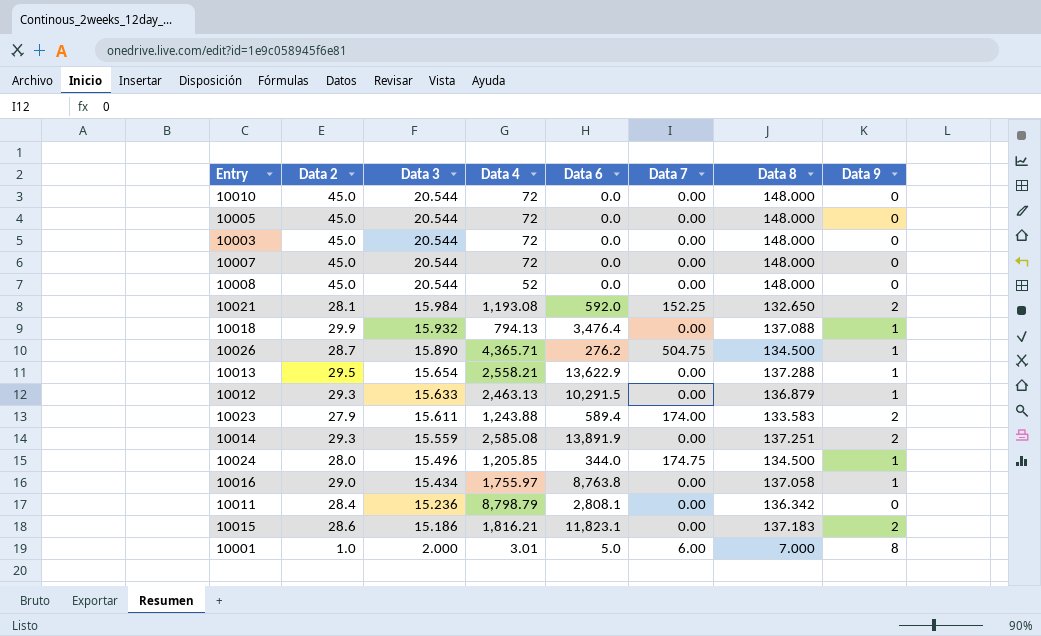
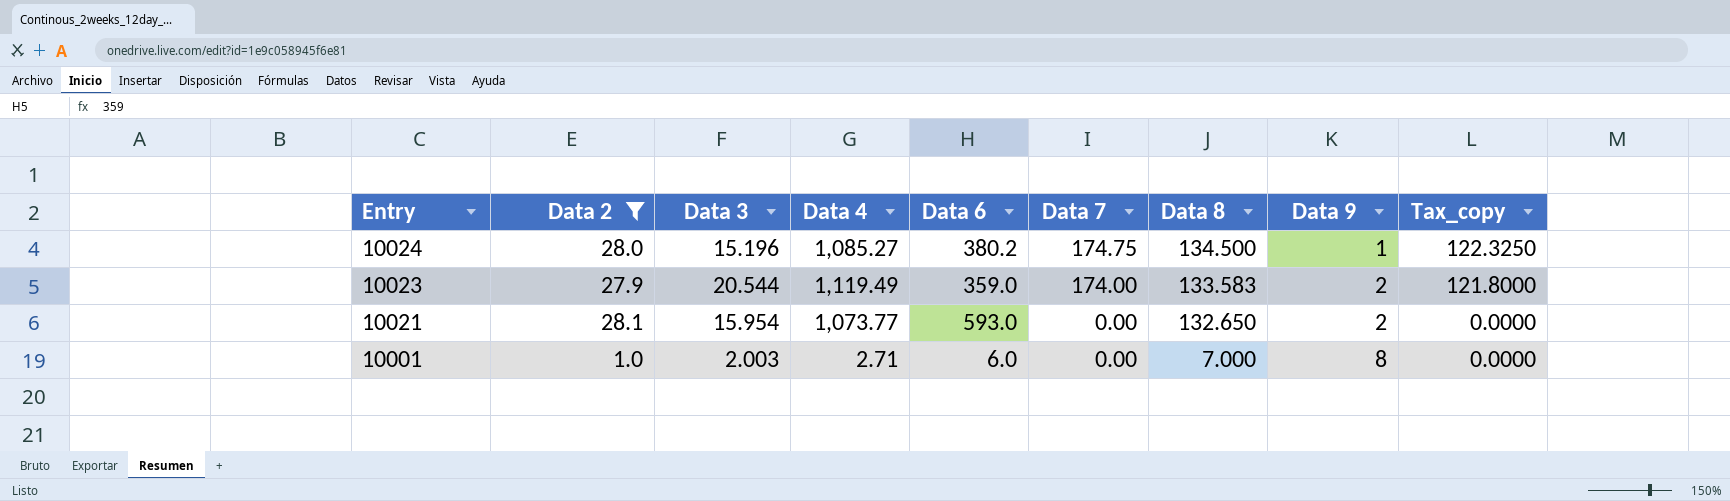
filter: none -> Data 2 <= 28.1
row order: Data 3 descending -> Entry descending
column Tax_copy | formula: none -> [Data 7] * 0.7
10024 | Data 3: 15.496 -> 15.196
10024 | Data 4: 1,205.85 -> 1,085.27
10024 | Data 6: 344.0 -> 380.2
10023 | Data 3: 15.611 -> 20.544
10023 | Data 4: 1,243.88 -> 1,119.49
10023 | Data 6: 589.4 -> 359.0
10021 | Data 3: 15.984 -> 15.954
10021 | Data 4: 1,193.08 -> 1,073.77
10021 | Data 6: 592.0 -> 593.0
10021 | Data 7: 152.25 -> 0.00
10001 | Data 3: 2.000 -> 2.003
10001 | Data 4: 3.01 -> 2.71
10001 | Data 6: 5.0 -> 6.0
10001 | Data 7: 6.00 -> 0.00

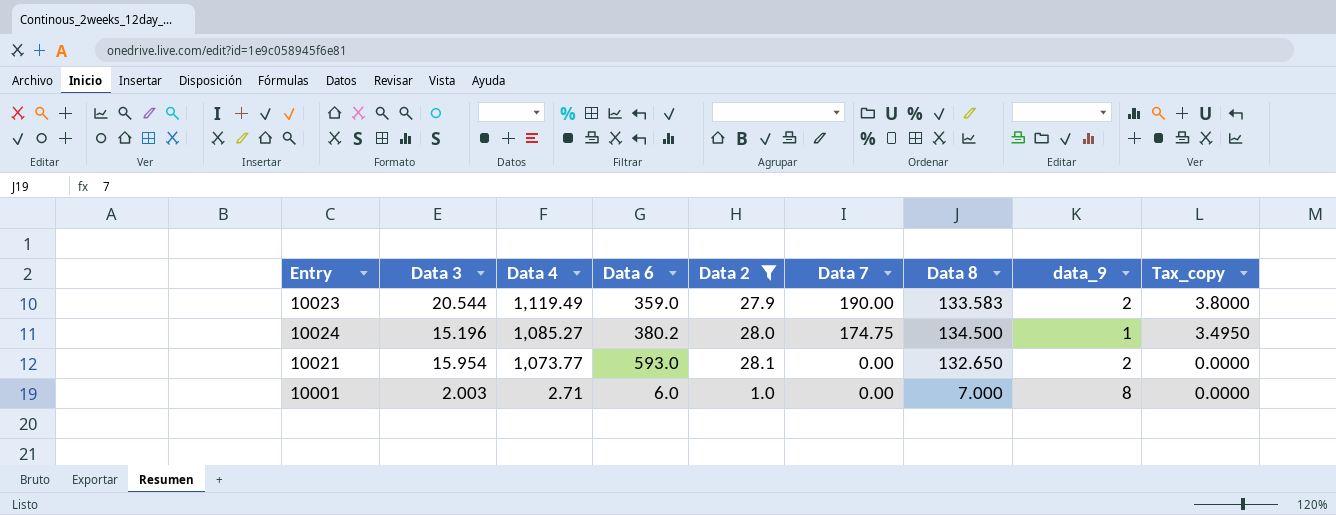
row order: Entry descending -> Data 4 descending
column Data 2 | position: 2 -> 5
column name: Data 9 -> data_9
column Tax_copy | formula: [Data 7] * 0.7 -> [Data 7] * 0.02
10023 | Data 7: 174.00 -> 190.00

